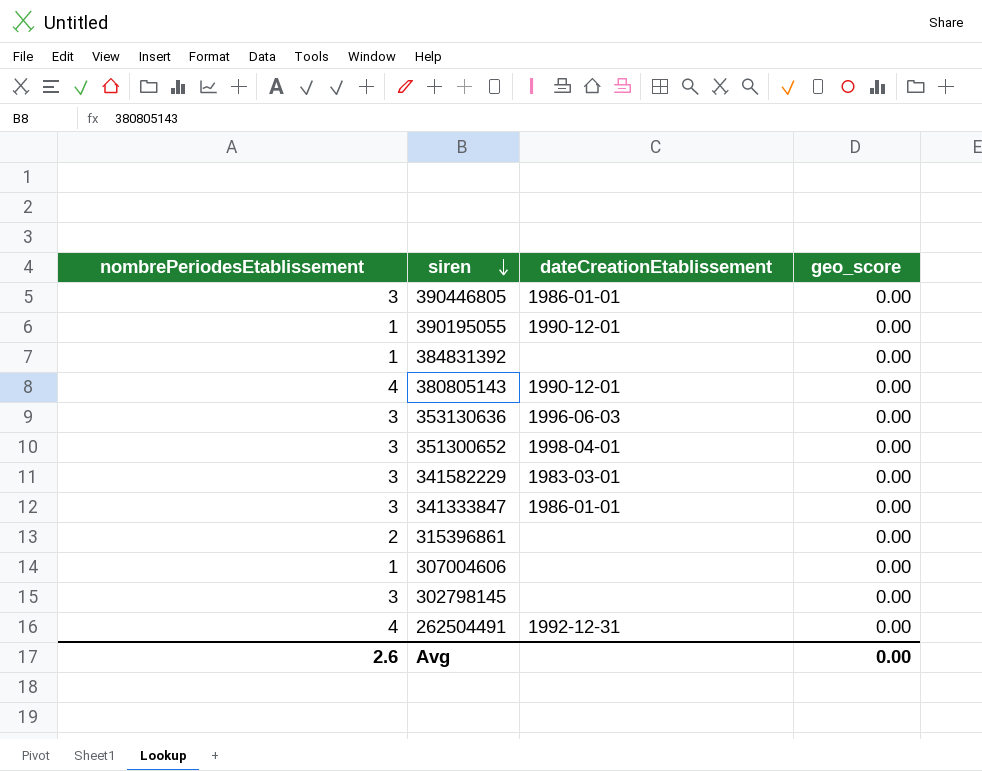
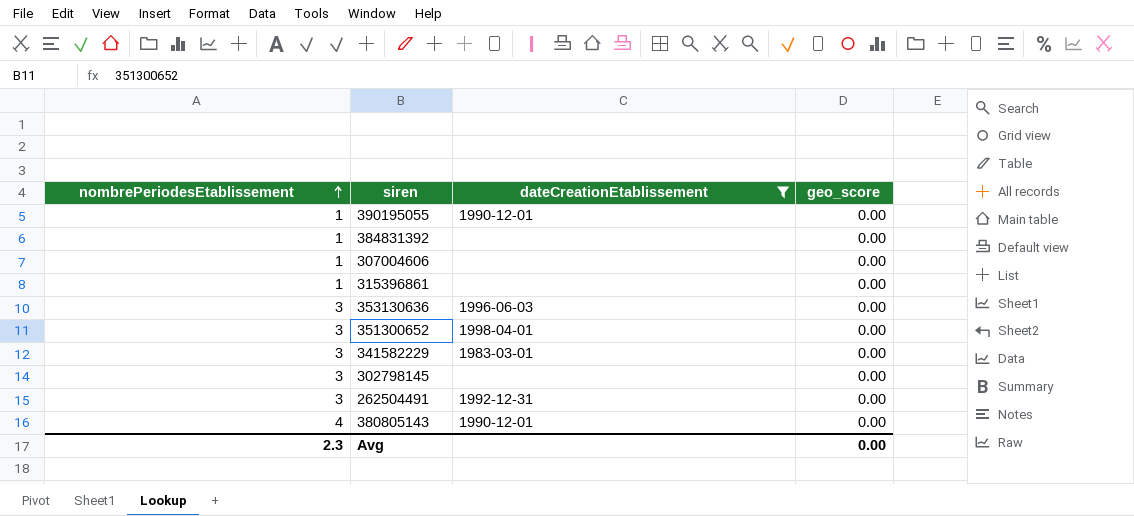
filter: none -> dateCreationEtablissement != 1986-01-01
row order: siren descending -> nombrePeriodesEtablissement ascending
315396861 | nombrePeriodesEtablissement: 2 -> 1
262504491 | nombrePeriodesEtablissement: 4 -> 3
Avg | nombrePeriodesEtablissement: 2.6 -> 2.3

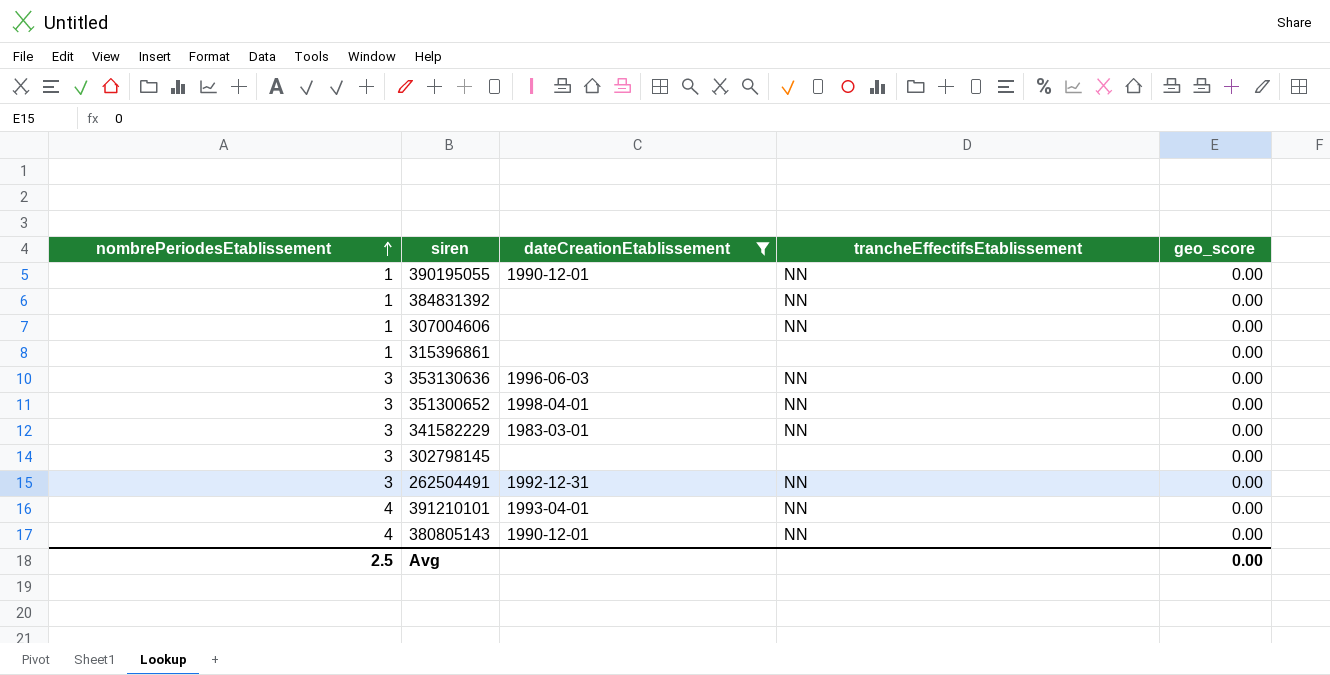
column trancheEffectifsEtablissement | position: none -> 4
row 391210101: none -> 4 | 1993-04-01 | NN | 0.00
Avg | nombrePeriodesEtablissement: 2.3 -> 2.5

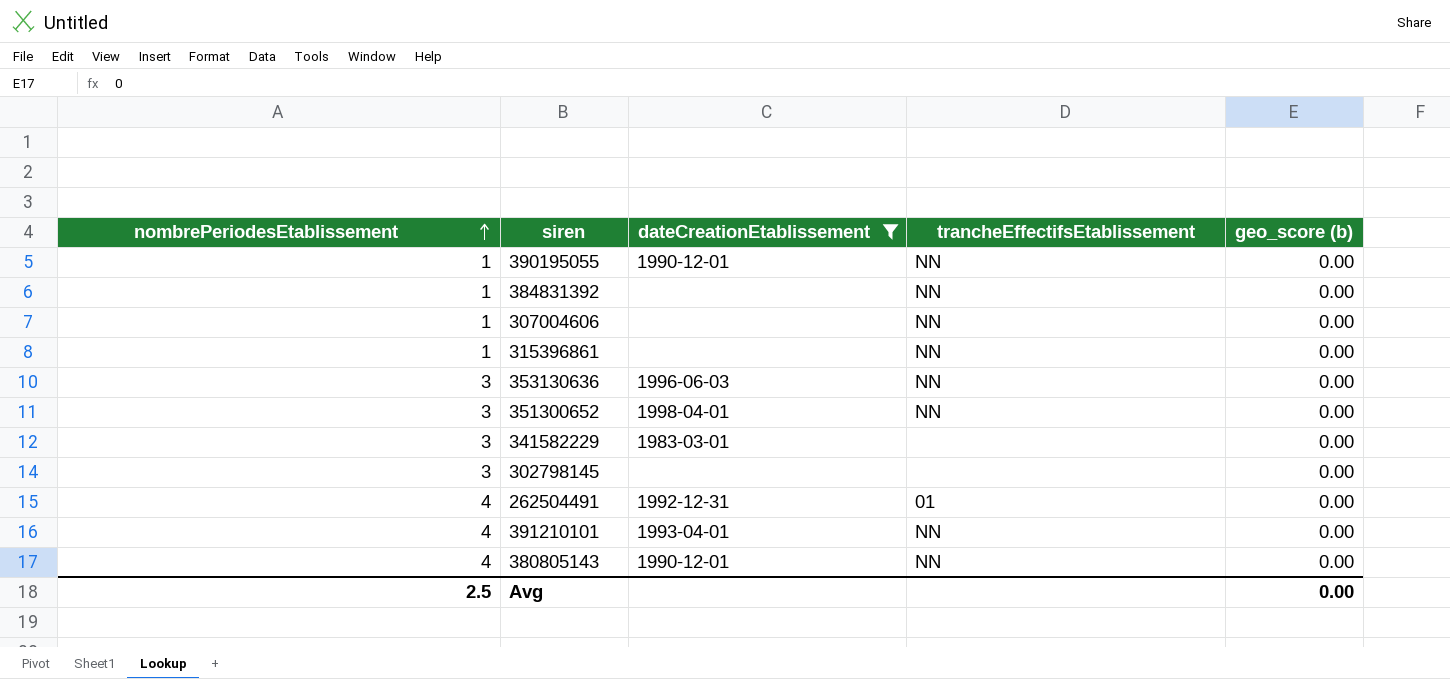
column name: geo_score -> geo_score (b)
315396861 | trancheEffectifsEtablissement: none -> NN
341582229 | trancheEffectifsEtablissement: NN -> none
262504491 | nombrePeriodesEtablissement: 3 -> 4
262504491 | trancheEffectifsEtablissement: NN -> 01

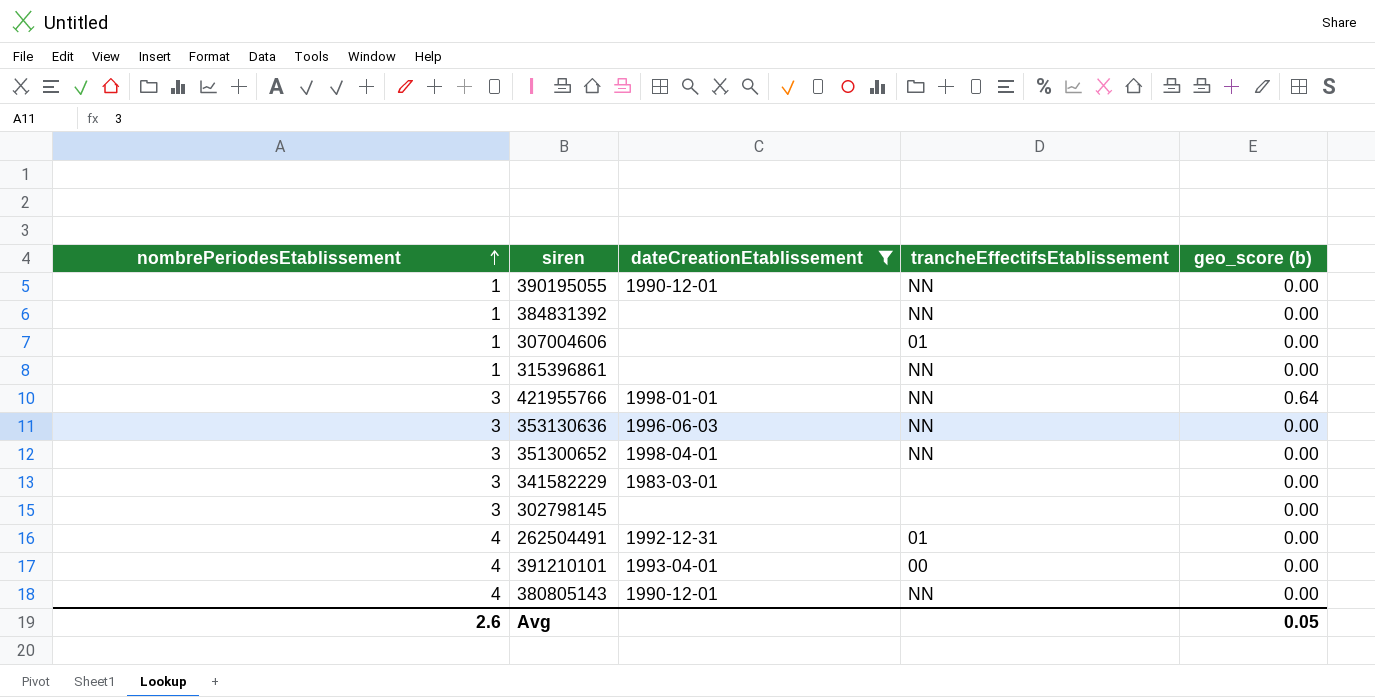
307004606 | trancheEffectifsEtablissement: NN -> 01
row 421955766: none -> 3 | 1998-01-01 | NN | 0.64
391210101 | trancheEffectifsEtablissement: NN -> 00
Avg | nombrePeriodesEtablissement: 2.5 -> 2.6
Avg | geo_score (b): 0.00 -> 0.05

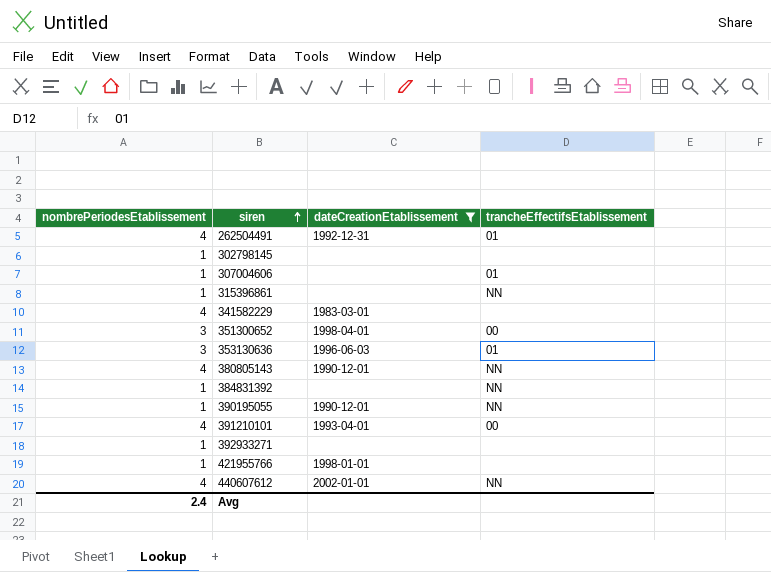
row order: nombrePeriodesEtablissement ascending -> siren ascending
column geo_score (b) | position: 5 -> none
302798145 | nombrePeriodesEtablissement: 3 -> 1
341582229 | nombrePeriodesEtablissement: 3 -> 4
351300652 | trancheEffectifsEtablissement: NN -> 00
353130636 | trancheEffectifsEtablissement: NN -> 01
row 392933271: none -> 1 | none | none
421955766 | nombrePeriodesEtablissement: 3 -> 1
421955766 | trancheEffectifsEtablissement: NN -> none
row 440607612: none -> 4 | 2002-01-01 | NN
Avg | nombrePeriodesEtablissement: 2.6 -> 2.4

